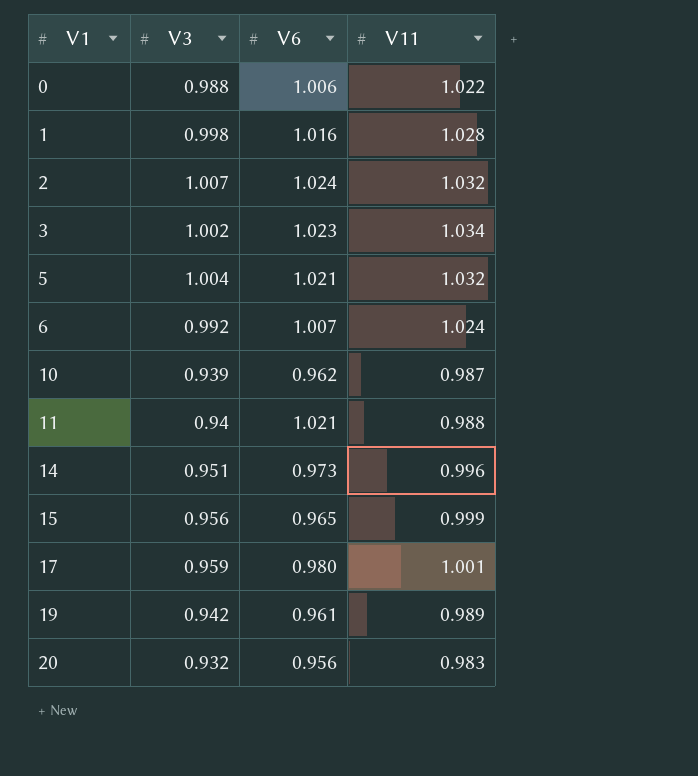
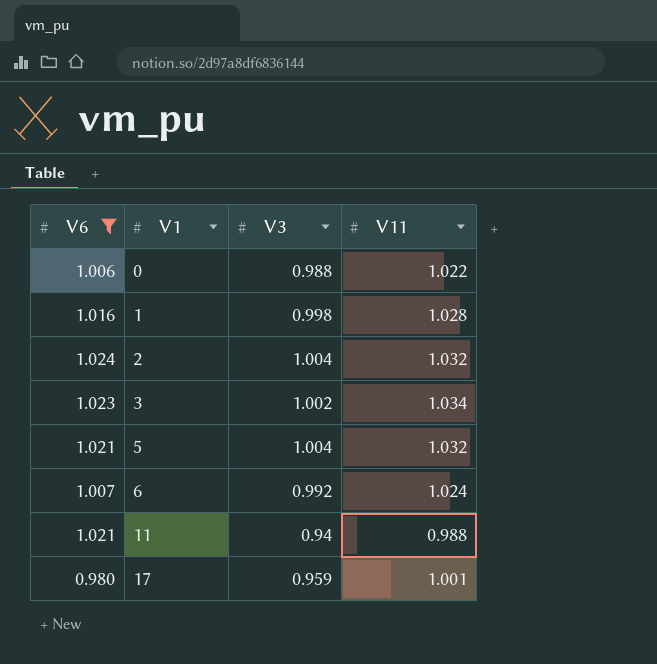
filter: none -> V6 >= 0.980
column V6 | position: 3 -> 1
2 | V3: 1.007 -> 1.004

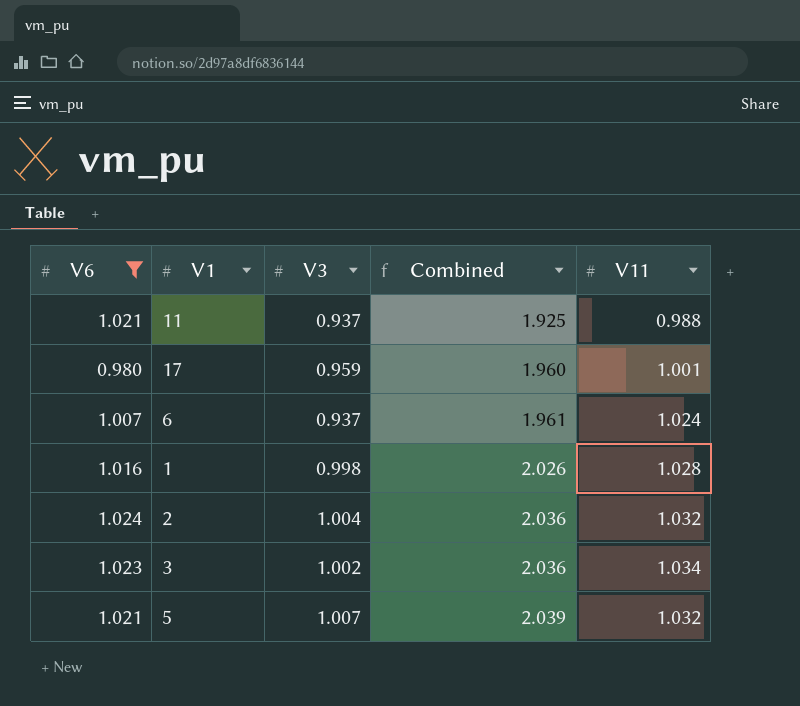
row order: V1 ascending -> Combined ascending
column Combined | formula: none -> [V3] + [V11]
row 0: 1.006 | 0.988 | 1.022 -> none
11 | V3: 0.94 -> 0.937
6 | V3: 0.992 -> 0.937
5 | V3: 1.004 -> 1.007

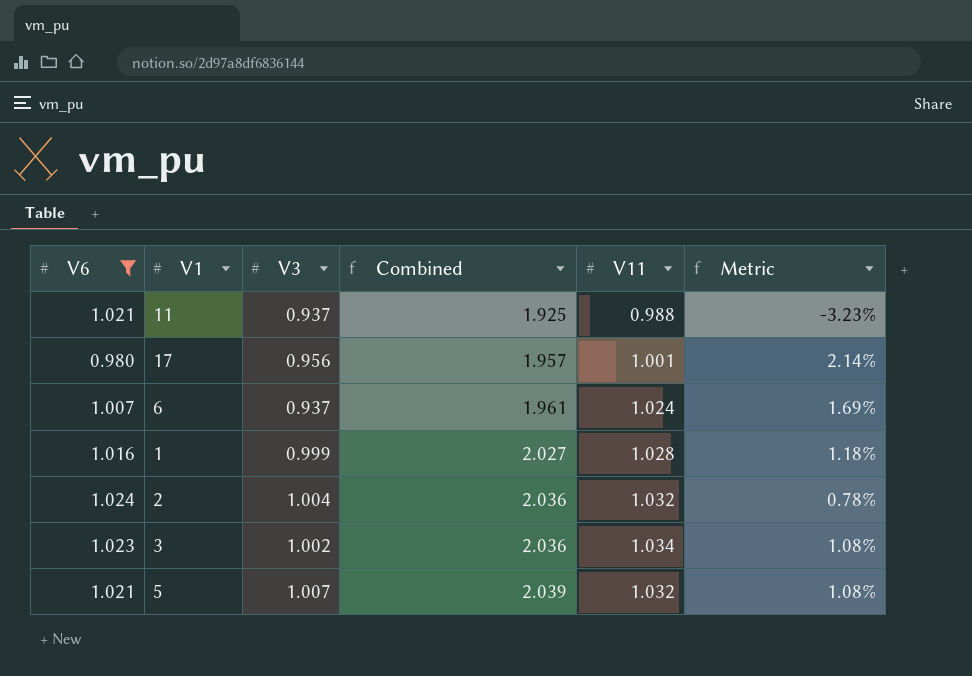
column Metric | formula: none -> ([V11] - [V6]) / [V6]
17 | V3: 0.959 -> 0.956
17 | Combined: 1.960 -> 1.957
1 | V3: 0.998 -> 0.999
1 | Combined: 2.026 -> 2.027

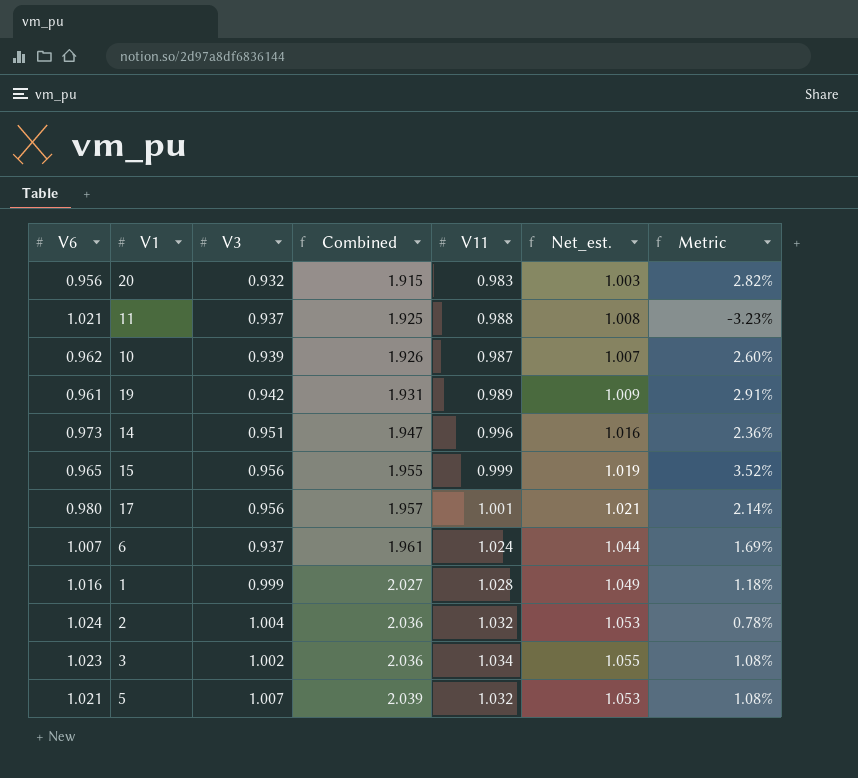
filter: V6 >= 0.980 -> none
column Net_est. | formula: none -> [V11] * 1.02

